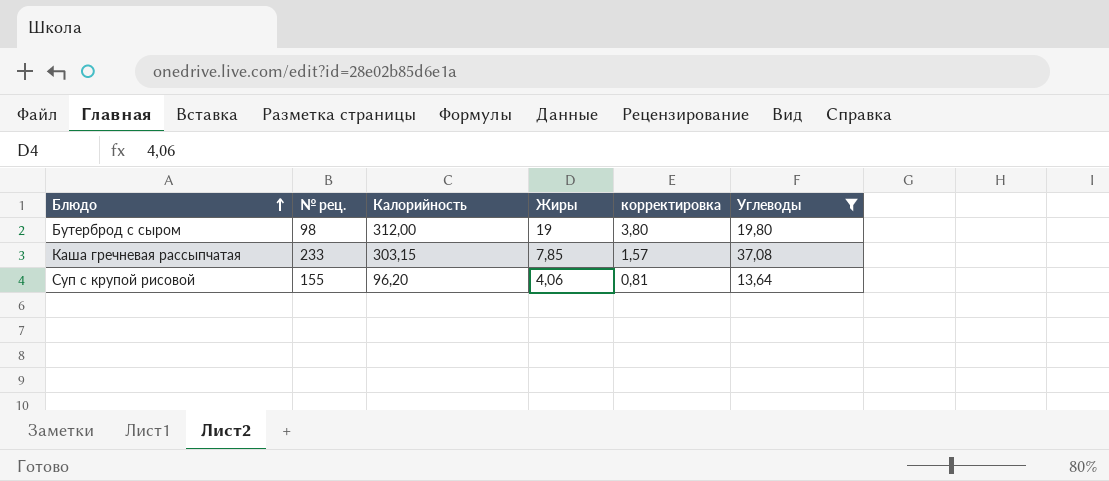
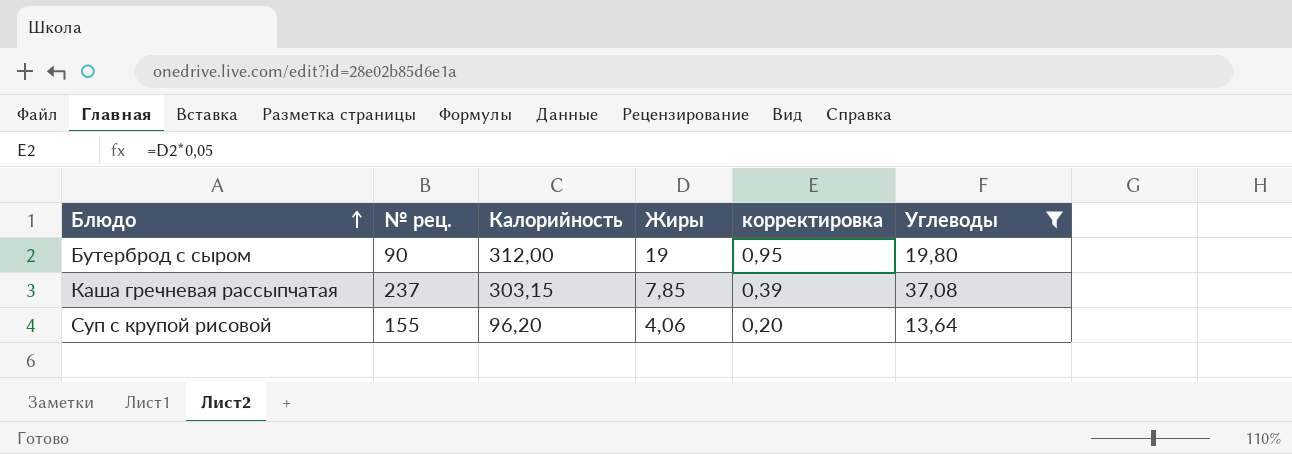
column корректировка | formula: [Жиры] * 0,2 -> [Жиры] * 0,05
Бутерброд с сыром | № рец.: 98 -> 90
Каша гречневая рассыпчатая | № рец.: 233 -> 237

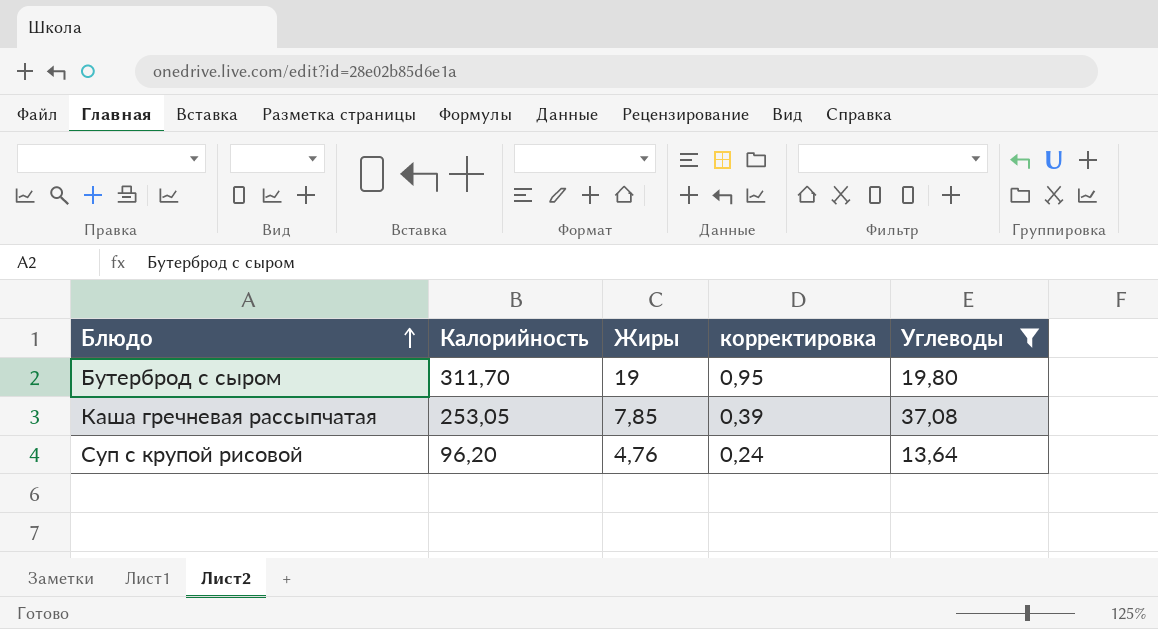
column № рец. | position: 2 -> none
Бутерброд с сыром | Калорийность: 312,00 -> 311,70
Каша гречневая рассыпчатая | Калорийность: 303,15 -> 253,05
Суп с крупой рисовой | Жиры: 4,06 -> 4,76
Суп с крупой рисовой | корректировка: 0,20 -> 0,24

